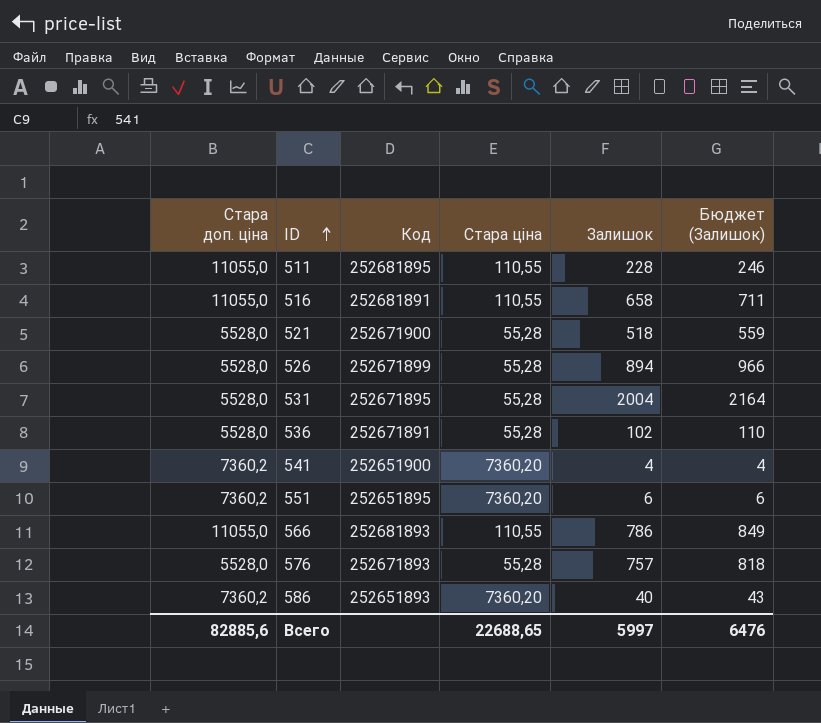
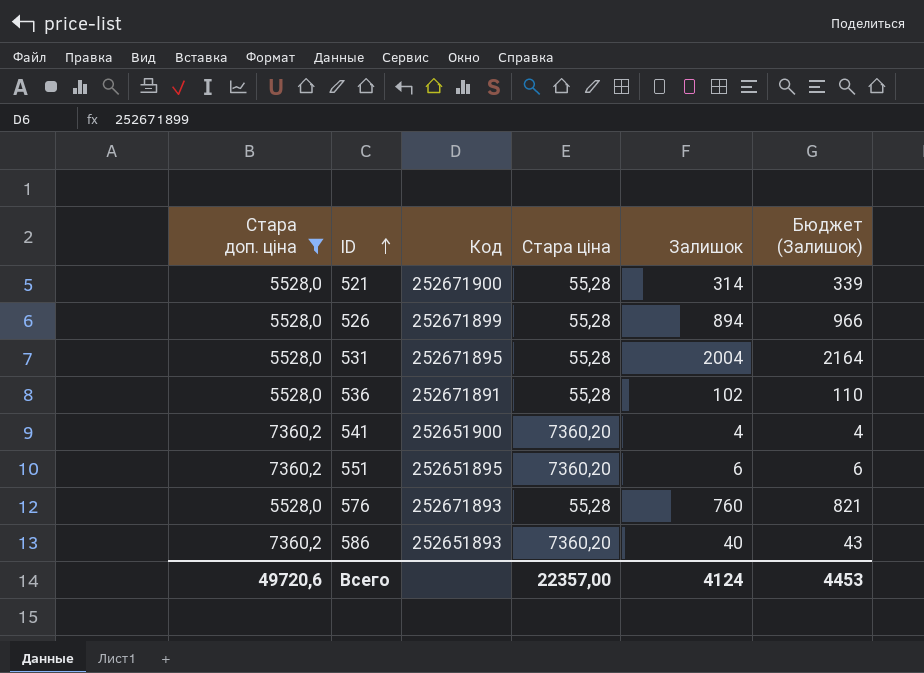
filter: none -> Стара доп. ціна != 11055,0
521 | Залишок: 518 -> 314
521 | Бюджет (Залишок): 559 -> 339
576 | Залишок: 757 -> 760
576 | Бюджет (Залишок): 818 -> 821
Всего | Стара доп. ціна: 82885,6 -> 49720,6
Всего | Стара ціна: 22688,65 -> 22357,00
Всего | Залишок: 5997 -> 4124
Всего | Бюджет (Залишок): 6476 -> 4453

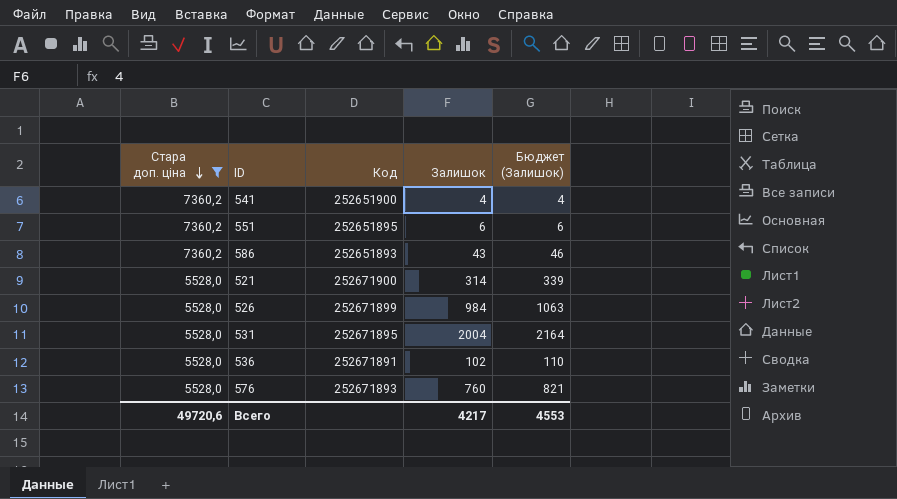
row order: ID ascending -> Стара доп. ціна descending
column Стара ціна | position: 4 -> none
586 | Залишок: 40 -> 43
586 | Бюджет (Залишок): 43 -> 46
526 | Залишок: 894 -> 984
526 | Бюджет (Залишок): 966 -> 1063
Всего | Залишок: 4124 -> 4217
Всего | Бюджет (Залишок): 4453 -> 4553

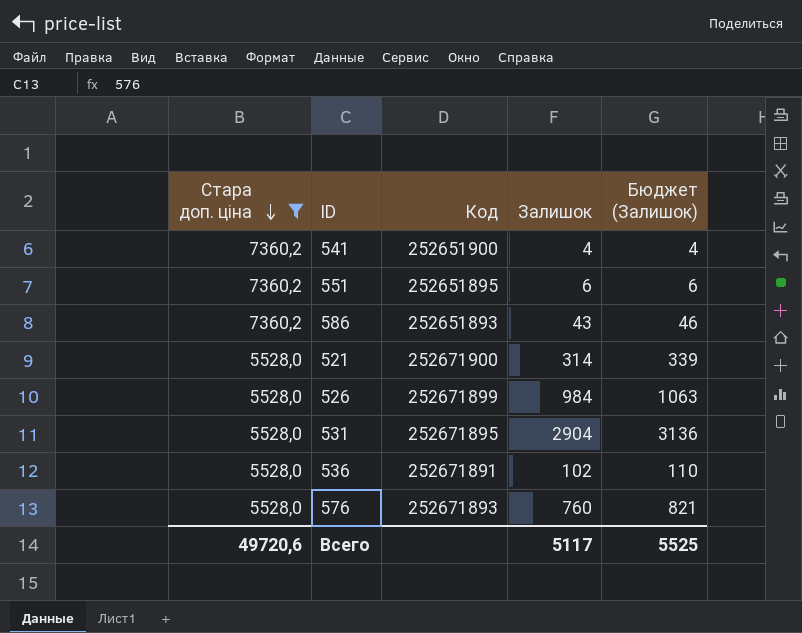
531 | Залишок: 2004 -> 2904
531 | Бюджет (Залишок): 2164 -> 3136
Всего | Залишок: 4217 -> 5117
Всего | Бюджет (Залишок): 4553 -> 5525

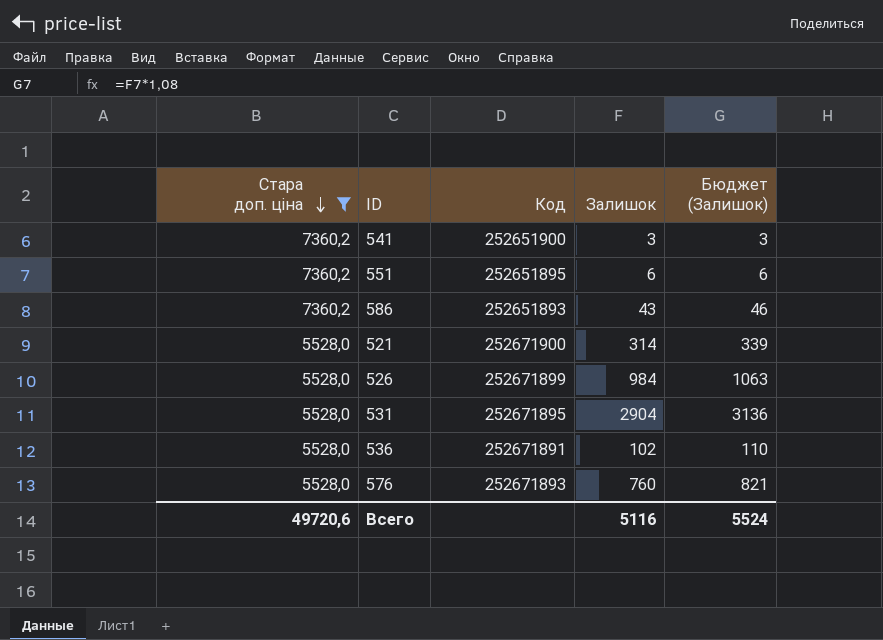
541 | Залишок: 4 -> 3
541 | Бюджет (Залишок): 4 -> 3
Всего | Залишок: 5117 -> 5116
Всего | Бюджет (Залишок): 5525 -> 5524

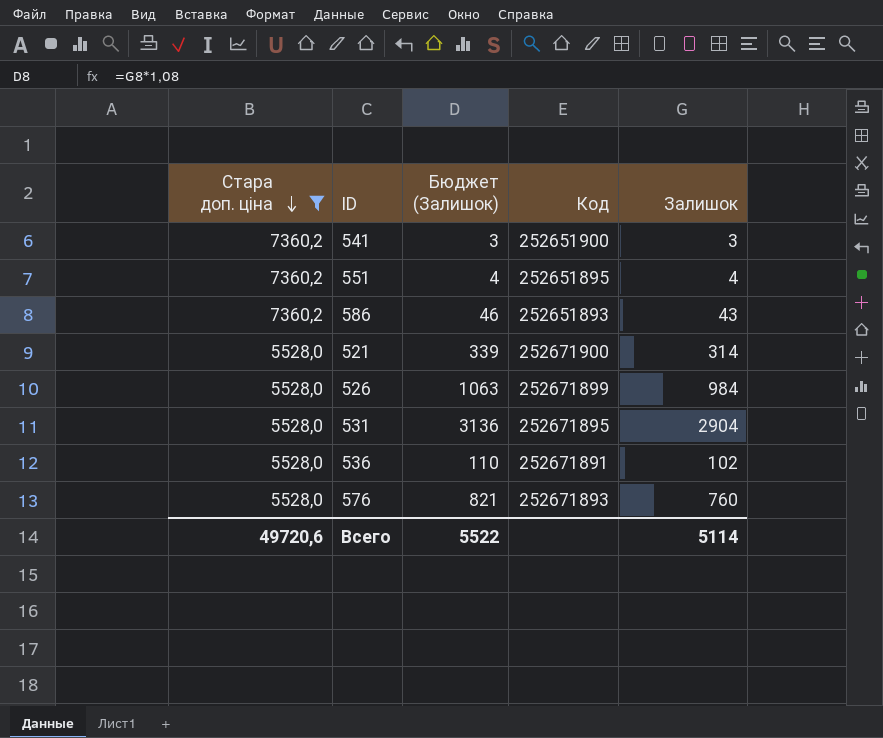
column Бюджет (Залишок) | position: 5 -> 3
551 | Бюджет (Залишок): 6 -> 4
551 | Залишок: 6 -> 4
Всего | Бюджет (Залишок): 5524 -> 5522
Всего | Залишок: 5116 -> 5114

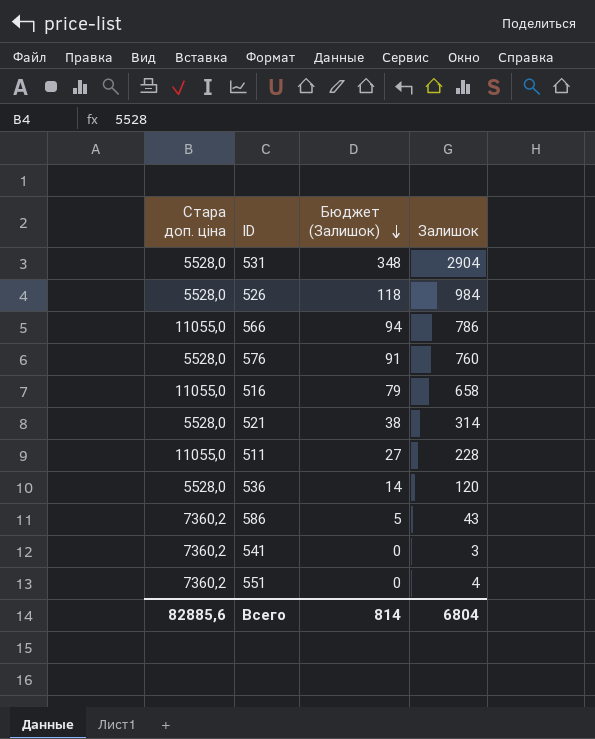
filter: Стара доп. ціна != 11055,0 -> none
row order: Стара доп. ціна descending -> Бюджет (Залишок) descending
column Код | position: 4 -> none
column Бюджет (Залишок) | formula: [Залишок] * 1,08 -> [Залишок] * 0,12
536 | Залишок: 102 -> 120
Всего | Стара доп. ціна: 49720,6 -> 82885,6
Всего | Бюджет (Залишок): 5522 -> 814
Всего | Залишок: 5114 -> 6804

